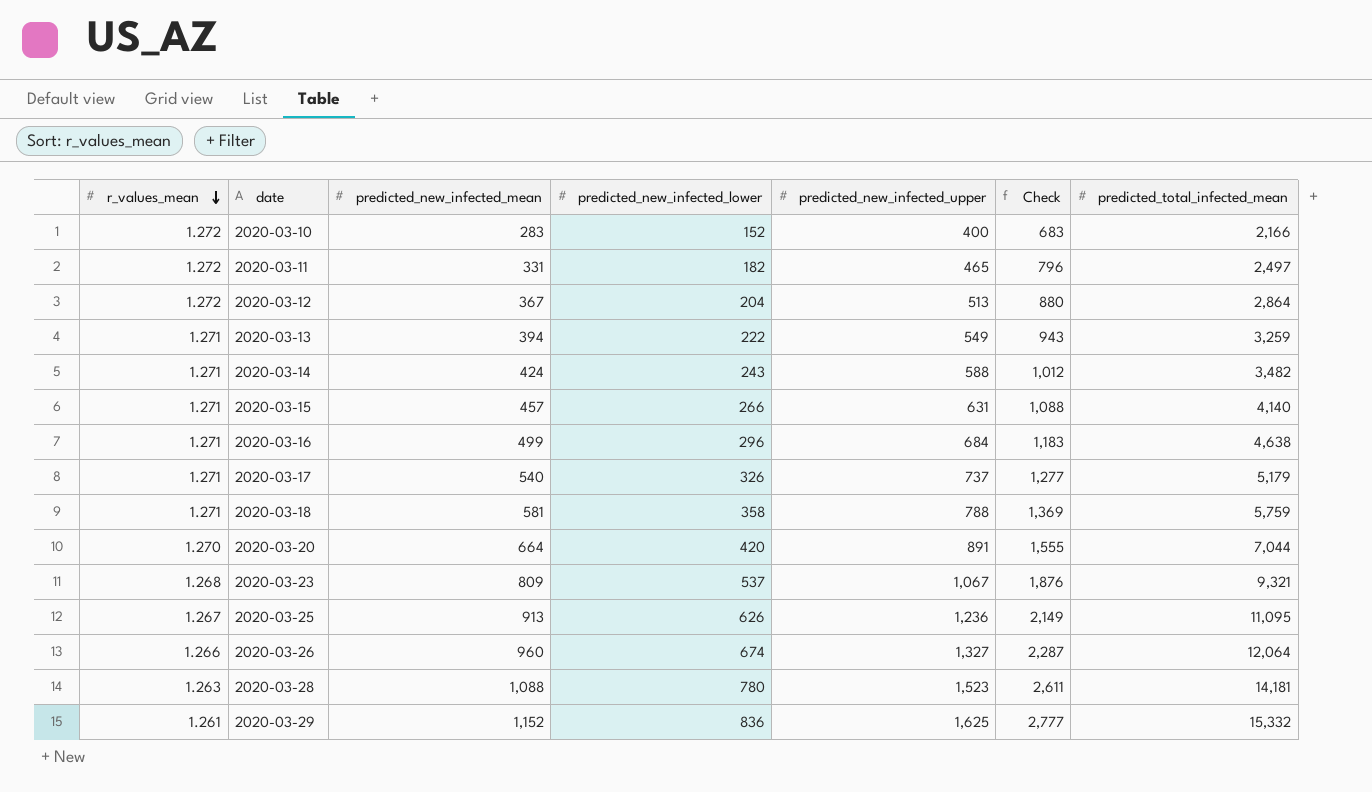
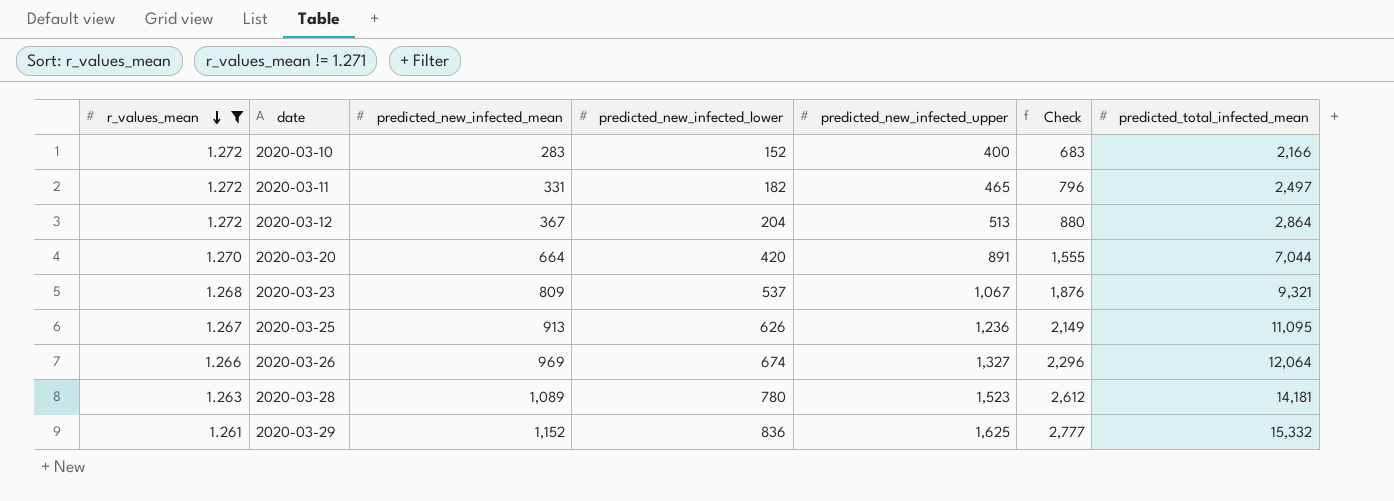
filter: none -> r_values_mean != 1.271
2020-03-26 | predicted_new_infected_mean: 960 -> 969
2020-03-26 | Check: 2,287 -> 2,296
2020-03-28 | predicted_new_infected_mean: 1,088 -> 1,089
2020-03-28 | Check: 2,611 -> 2,612

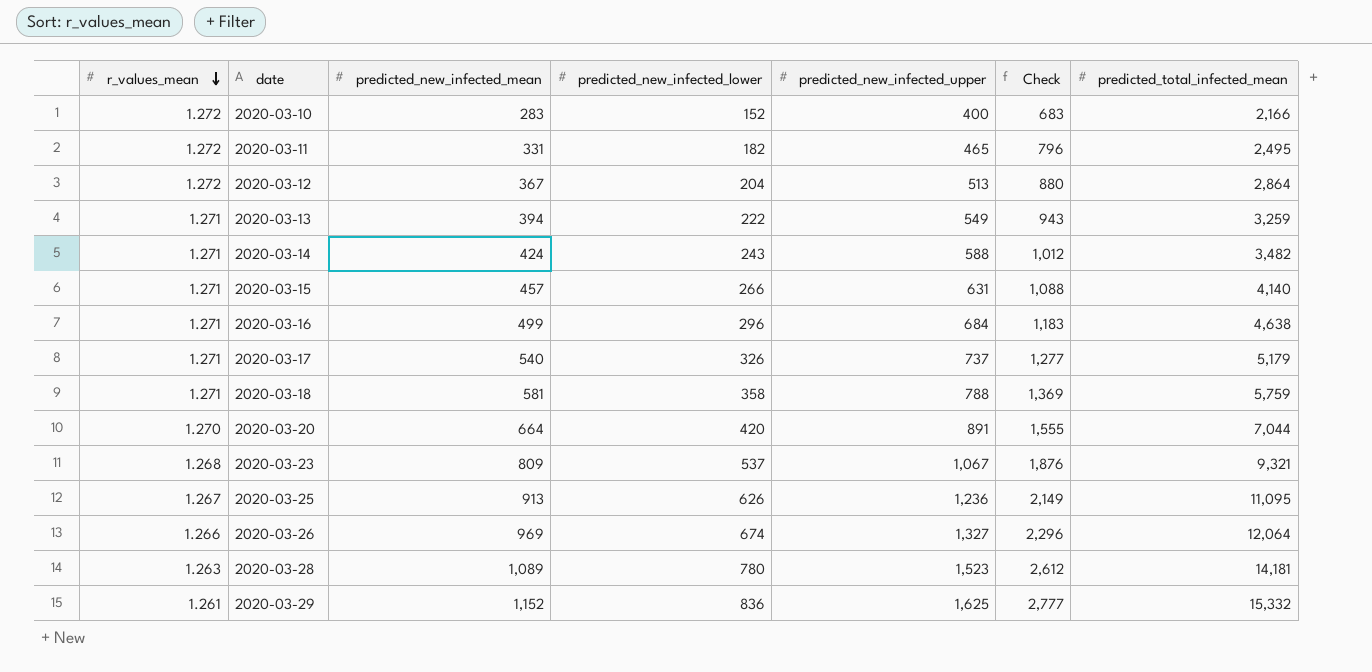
filter: r_values_mean != 1.271 -> none
2020-03-11 | predicted_total_infected_mean: 2,497 -> 2,495

